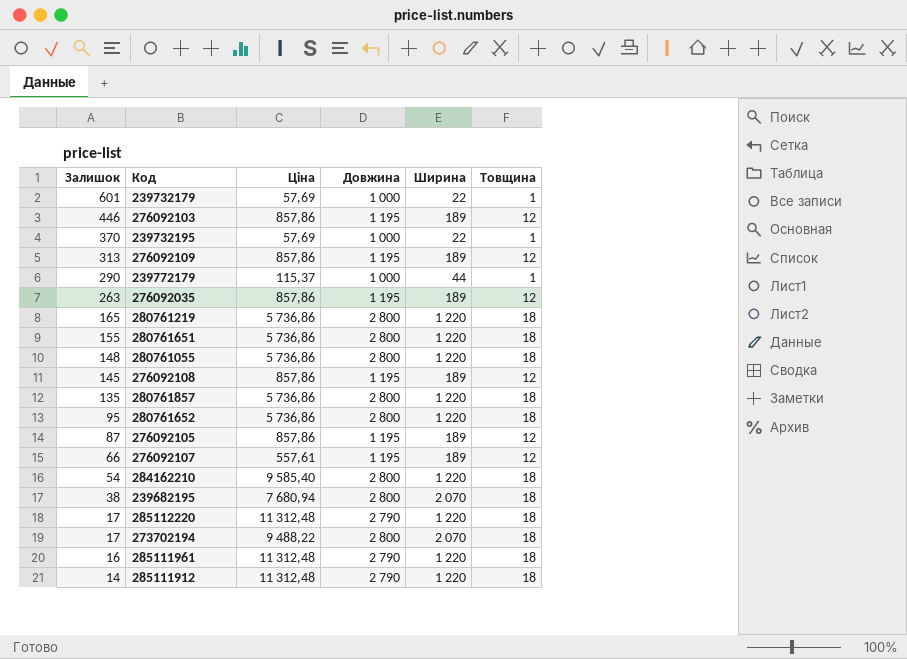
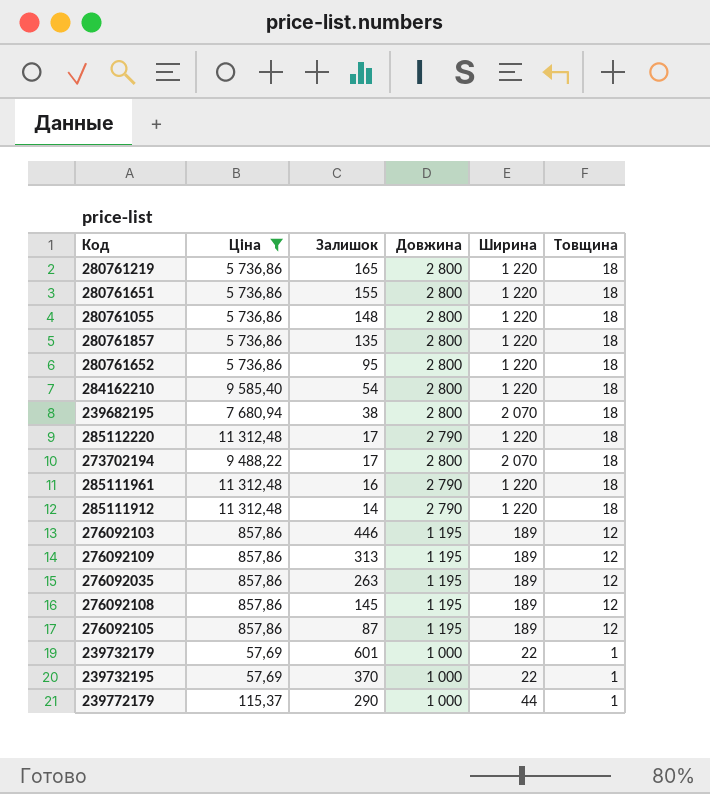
filter: none -> Ціна != 557,61
row order: Залишок descending -> Товщина descending
column Залишок | position: 1 -> 3

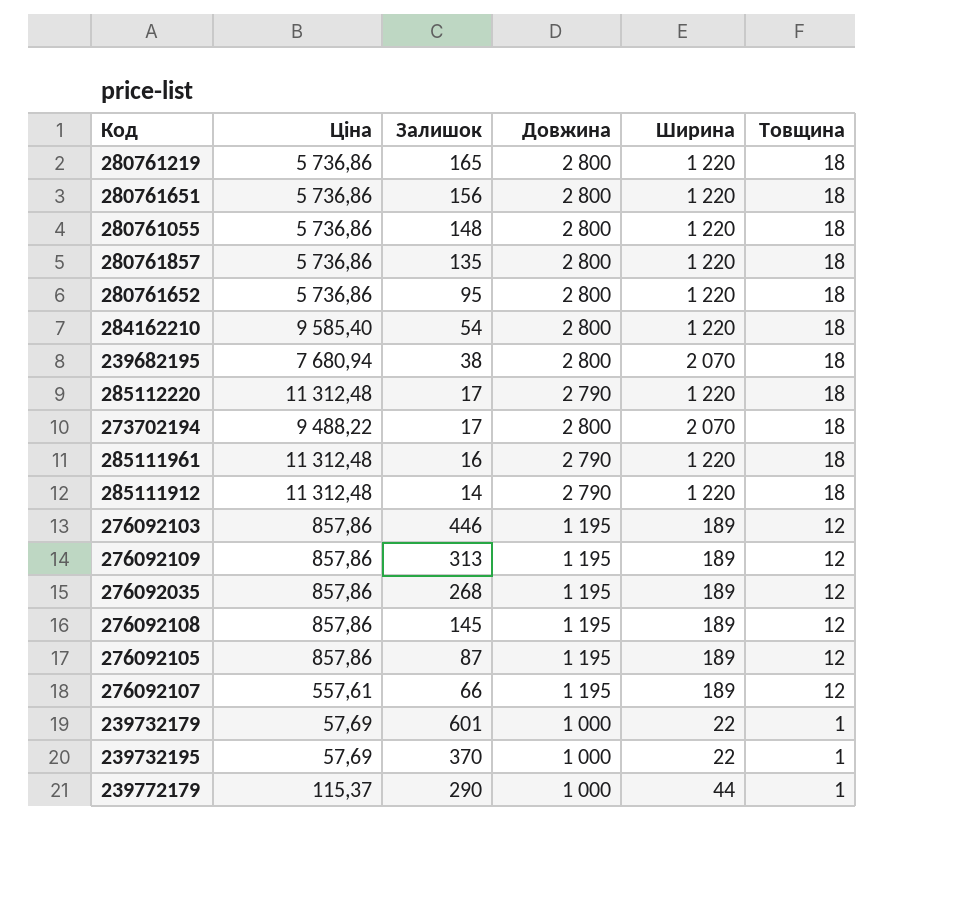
filter: Ціна != 557,61 -> none
280761651 | Залишок: 155 -> 156
276092035 | Залишок: 263 -> 268

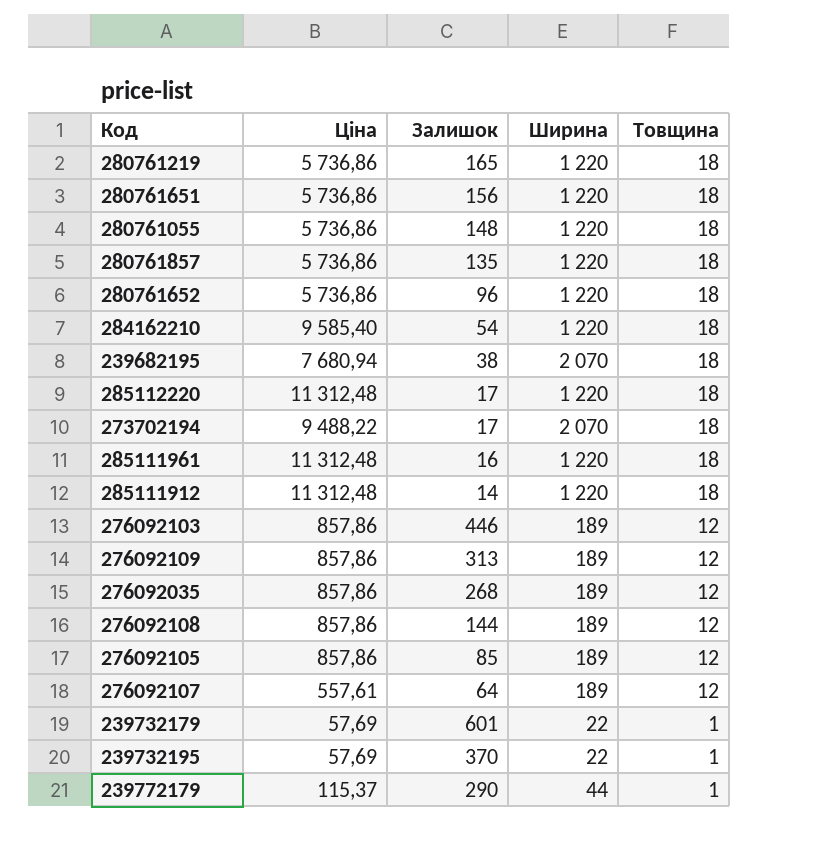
column Довжина | position: 4 -> none
280761652 | Залишок: 95 -> 96
276092108 | Залишок: 145 -> 144
276092105 | Залишок: 87 -> 85
276092107 | Залишок: 66 -> 64

